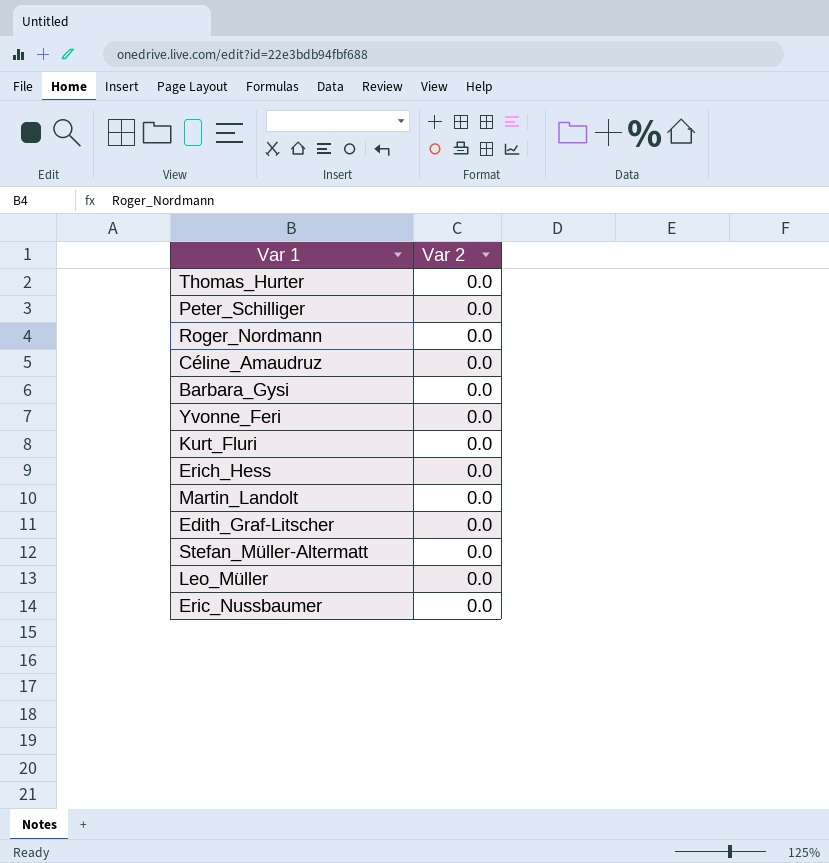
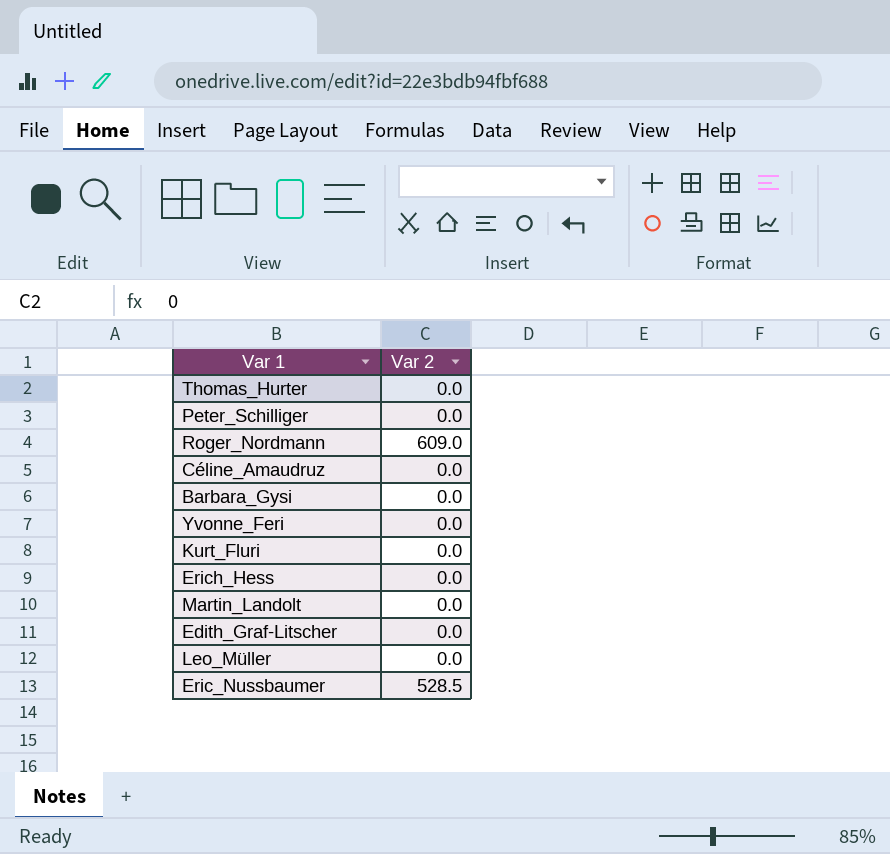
row Stefan_Müller-Altermatt: 0.0 -> none
Roger_Nordmann | Var 2: 0.0 -> 609.0
Eric_Nussbaumer | Var 2: 0.0 -> 528.5

